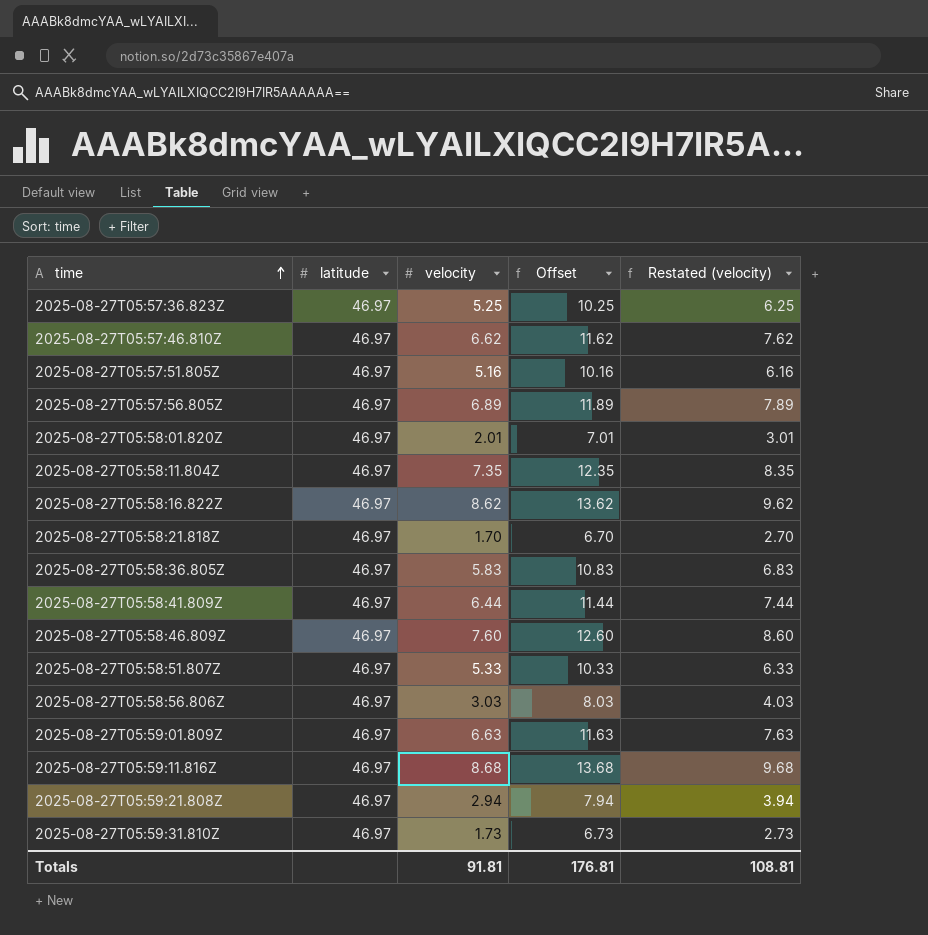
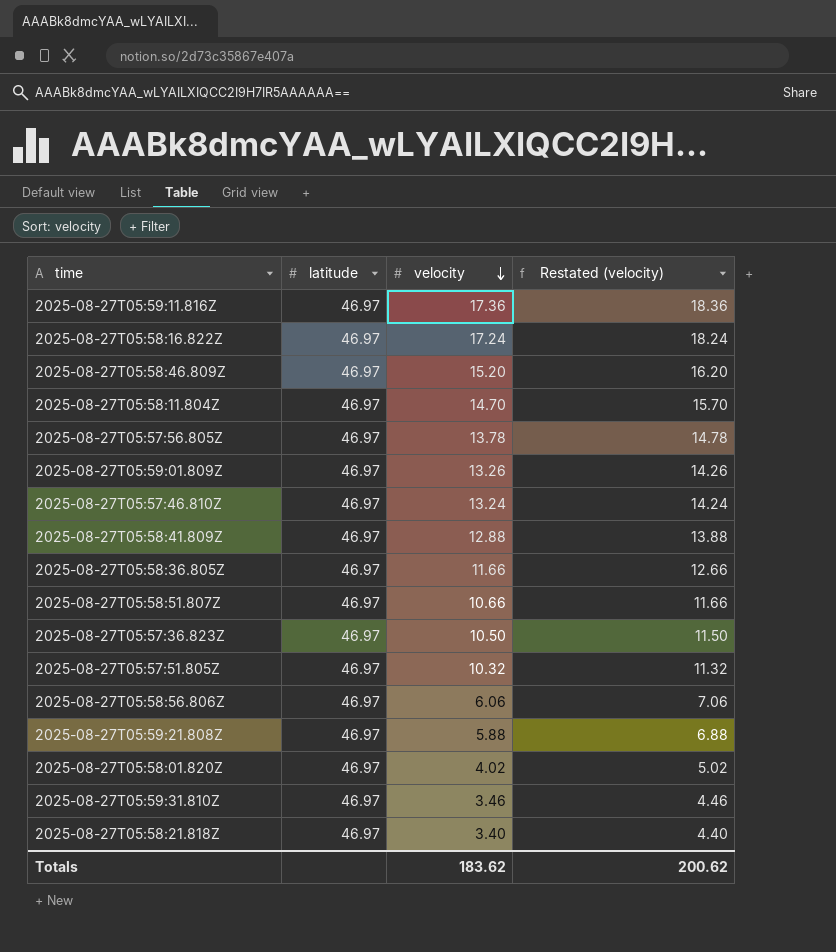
row order: time ascending -> velocity descending
column Offset | formula: [velocity] + 5 -> none
2025-08-27T05:59:11.816Z | velocity: 8.68 -> 17.36
2025-08-27T05:59:11.816Z | Restated (velocity): 9.68 -> 18.36
2025-08-27T05:58:16.822Z | velocity: 8.62 -> 17.24
2025-08-27T05:58:16.822Z | Restated (velocity): 9.62 -> 18.24
2025-08-27T05:58:46.809Z | velocity: 7.60 -> 15.20
2025-08-27T05:58:46.809Z | Restated (velocity): 8.60 -> 16.20
2025-08-27T05:58:11.804Z | velocity: 7.35 -> 14.70
2025-08-27T05:58:11.804Z | Restated (velocity): 8.35 -> 15.70
2025-08-27T05:57:56.805Z | velocity: 6.89 -> 13.78
2025-08-27T05:57:56.805Z | Restated (velocity): 7.89 -> 14.78
2025-08-27T05:59:01.809Z | velocity: 6.63 -> 13.26
2025-08-27T05:59:01.809Z | Restated (velocity): 7.63 -> 14.26
2025-08-27T05:57:46.810Z | velocity: 6.62 -> 13.24
2025-08-27T05:57:46.810Z | Restated (velocity): 7.62 -> 14.24
2025-08-27T05:58:41.809Z | velocity: 6.44 -> 12.88
2025-08-27T05:58:41.809Z | Restated (velocity): 7.44 -> 13.88
2025-08-27T05:58:36.805Z | velocity: 5.83 -> 11.66
2025-08-27T05:58:36.805Z | Restated (velocity): 6.83 -> 12.66
2025-08-27T05:58:51.807Z | velocity: 5.33 -> 10.66
2025-08-27T05:58:51.807Z | Restated (velocity): 6.33 -> 11.66
2025-08-27T05:57:36.823Z | velocity: 5.25 -> 10.50
2025-08-27T05:57:36.823Z | Restated (velocity): 6.25 -> 11.50
2025-08-27T05:57:51.805Z | velocity: 5.16 -> 10.32
2025-08-27T05:57:51.805Z | Restated (velocity): 6.16 -> 11.32
2025-08-27T05:58:56.806Z | velocity: 3.03 -> 6.06
2025-08-27T05:58:56.806Z | Restated (velocity): 4.03 -> 7.06
2025-08-27T05:59:21.808Z | velocity: 2.94 -> 5.88
2025-08-27T05:59:21.808Z | Restated (velocity): 3.94 -> 6.88
2025-08-27T05:58:01.820Z | velocity: 2.01 -> 4.02
2025-08-27T05:58:01.820Z | Restated (velocity): 3.01 -> 5.02
2025-08-27T05:59:31.810Z | velocity: 1.73 -> 3.46
2025-08-27T05:59:31.810Z | Restated (velocity): 2.73 -> 4.46
2025-08-27T05:58:21.818Z | velocity: 1.70 -> 3.40
2025-08-27T05:58:21.818Z | Restated (velocity): 2.70 -> 4.40
Totals | velocity: 91.81 -> 183.62
Totals | Restated (velocity): 108.81 -> 200.62

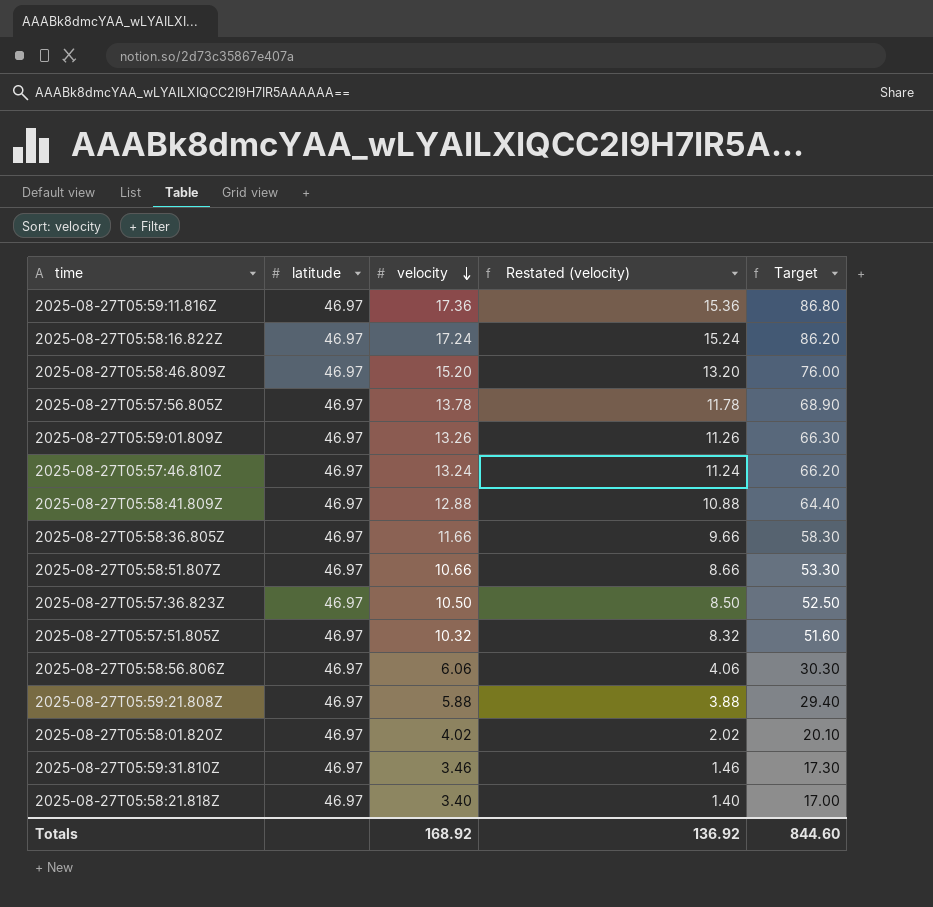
column Restated (velocity) | formula: [velocity] + 1 -> [velocity] - 2
column Target | formula: none -> [velocity] * 5
row 2025-08-27T05:58:11.804Z: 46.97 | 14.70 | 15.70 -> none
Totals | velocity: 183.62 -> 168.92
Totals | Restated (velocity): 200.62 -> 136.92

